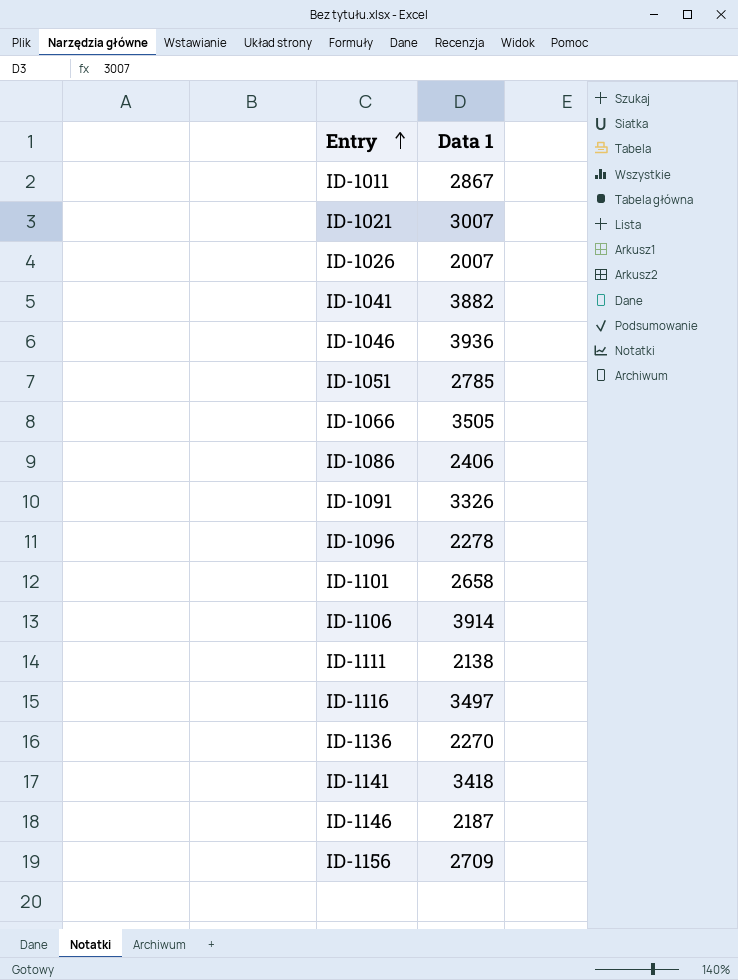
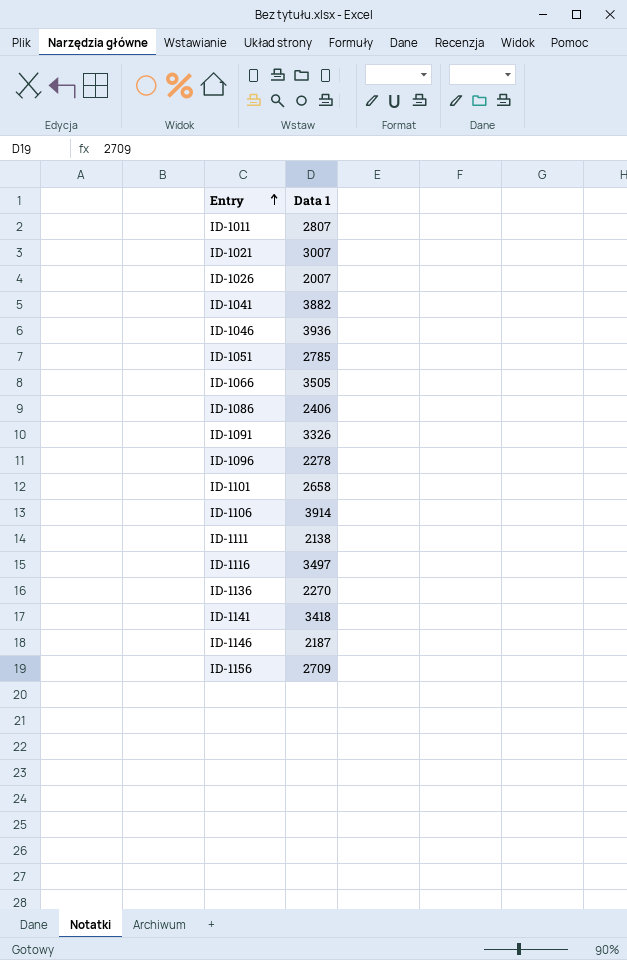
ID-1011 | Data 1: 2867 -> 2807

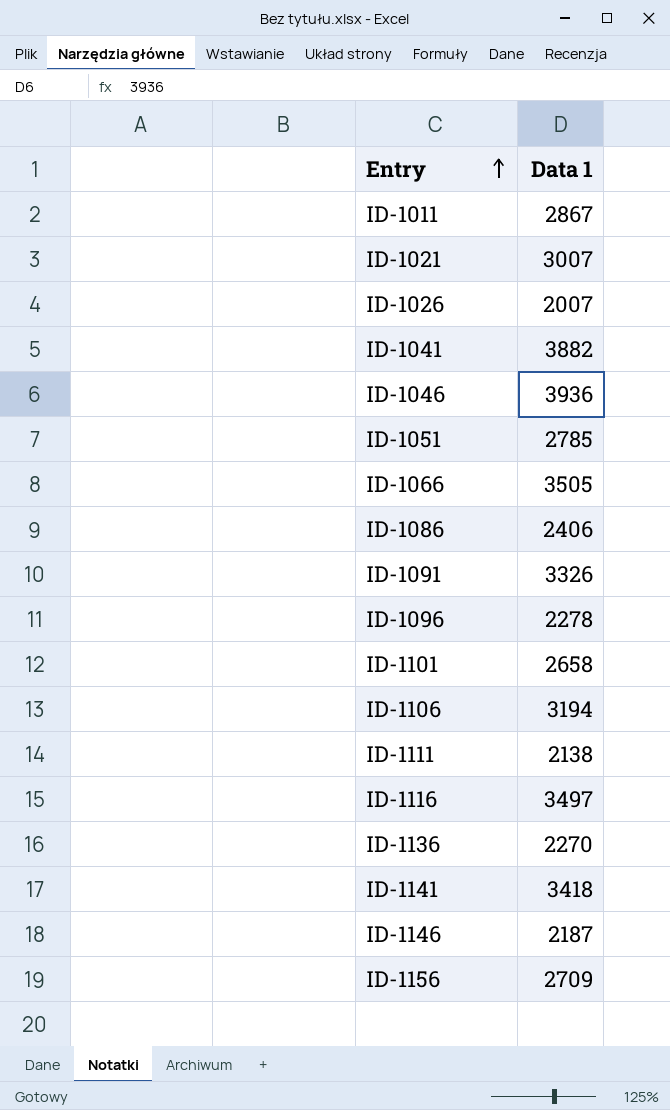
ID-1011 | Data 1: 2807 -> 2867
ID-1106 | Data 1: 3914 -> 3194

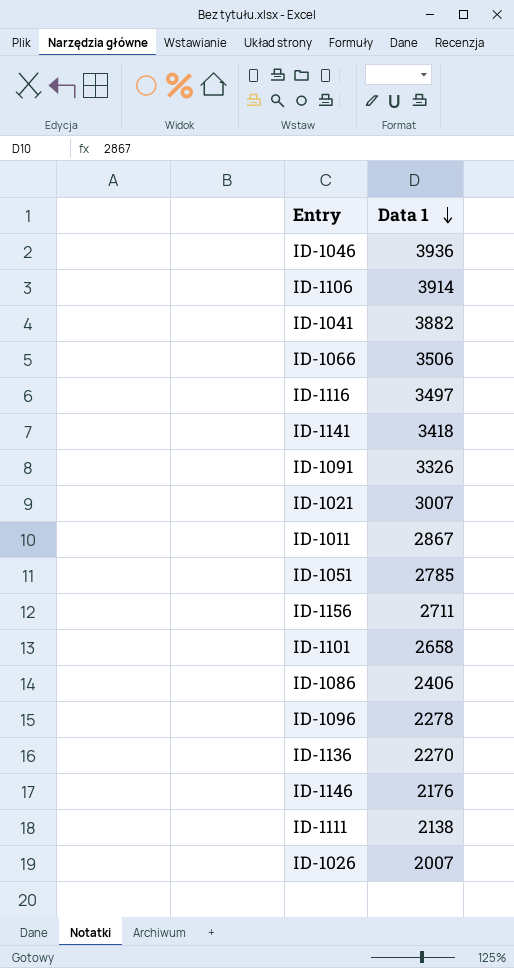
row order: Entry ascending -> Data 1 descending
ID-1106 | Data 1: 3194 -> 3914
ID-1066 | Data 1: 3505 -> 3506
ID-1156 | Data 1: 2709 -> 2711
ID-1146 | Data 1: 2187 -> 2176

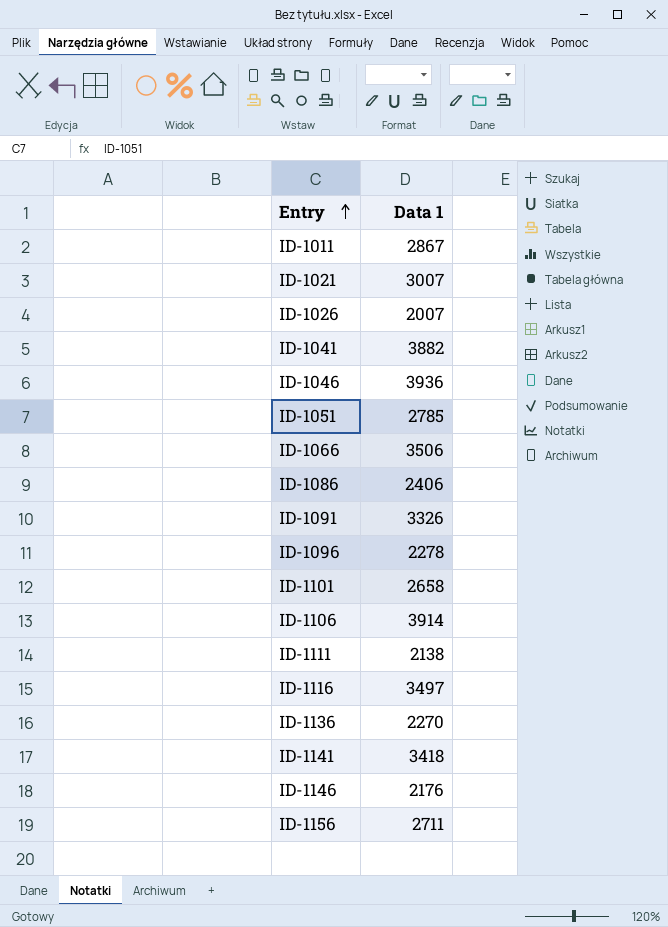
row order: Data 1 descending -> Entry ascending

